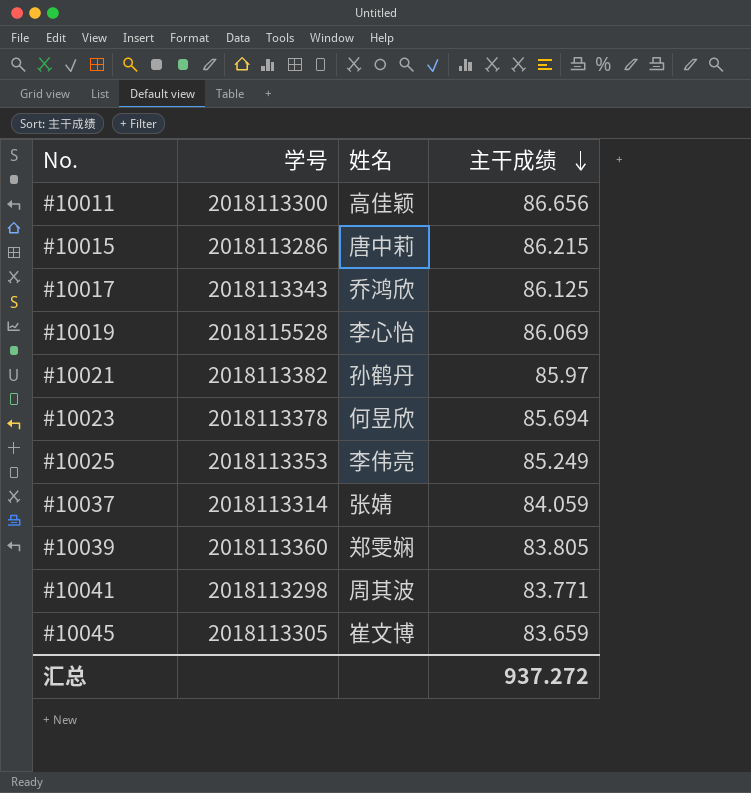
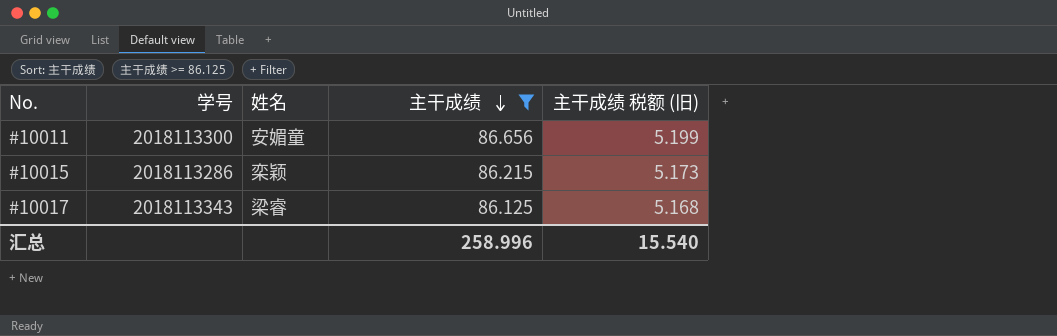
filter: none -> 主干成绩 >= 86.125
column 主干成绩 税额 (旧) | formula: none -> [主干成绩] * 0.06
#10011 | 姓名: 高佳颖 -> 安媚童
#10015 | 姓名: 唐中莉 -> 栾颖
#10017 | 姓名: 乔鸿欣 -> 梁睿
汇总 | 主干成绩: 937.272 -> 258.996

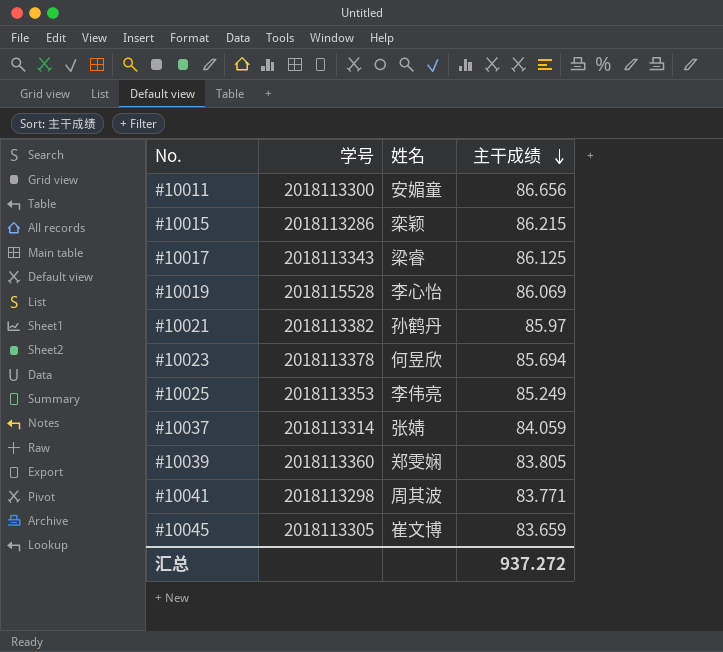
filter: 主干成绩 >= 86.125 -> none
column 主干成绩 税额 (旧) | formula: [主干成绩] * 0.06 -> none
汇总 | 主干成绩: 258.996 -> 937.272

